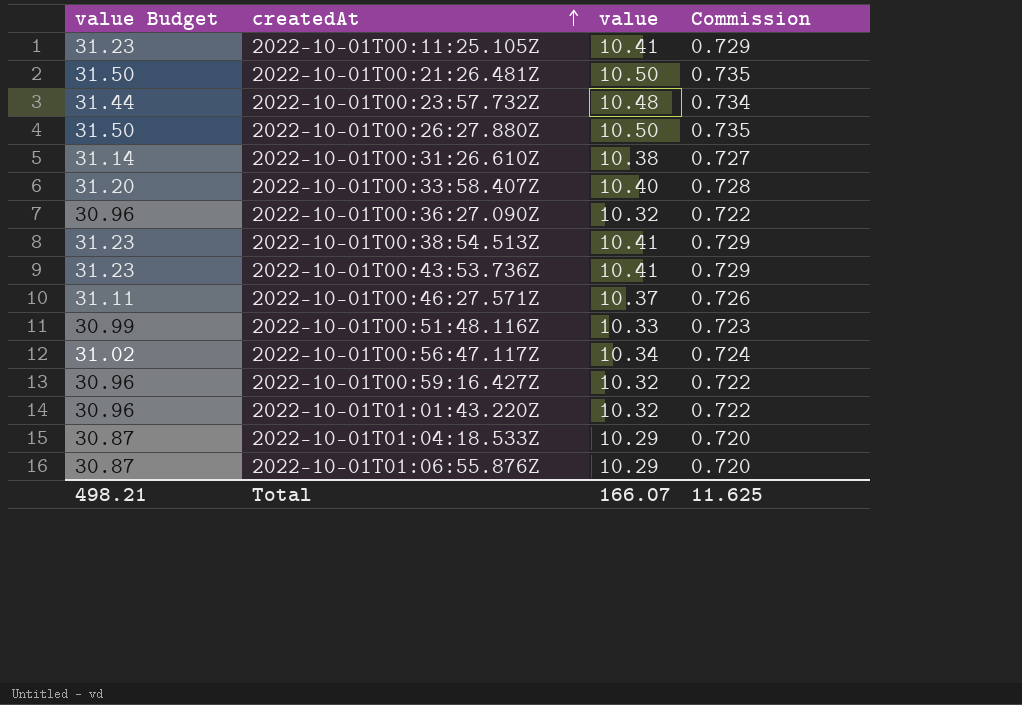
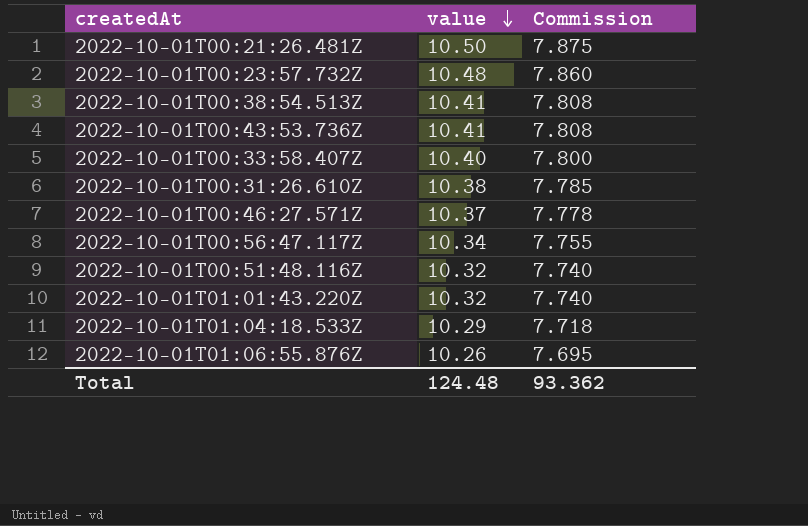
row order: createdAt ascending -> value descending
column value Budget | formula: [value] * 3 -> none
column Commission | formula: [value] * 0.07 -> [value] * 0.75
row 2022-10-01T00:11:25.105Z: 31.23 | 10.41 | 0.729 -> none
row 2022-10-01T00:26:27.880Z: 31.50 | 10.50 | 0.735 -> none
row 2022-10-01T00:36:27.090Z: 30.96 | 10.32 | 0.722 -> none
row 2022-10-01T00:59:16.427Z: 30.96 | 10.32 | 0.722 -> none
2022-10-01T00:51:48.116Z | value: 10.33 -> 10.32
2022-10-01T01:06:55.876Z | value: 10.29 -> 10.26
Total | value: 166.07 -> 124.48
Total | Commission: 11.625 -> 93.362

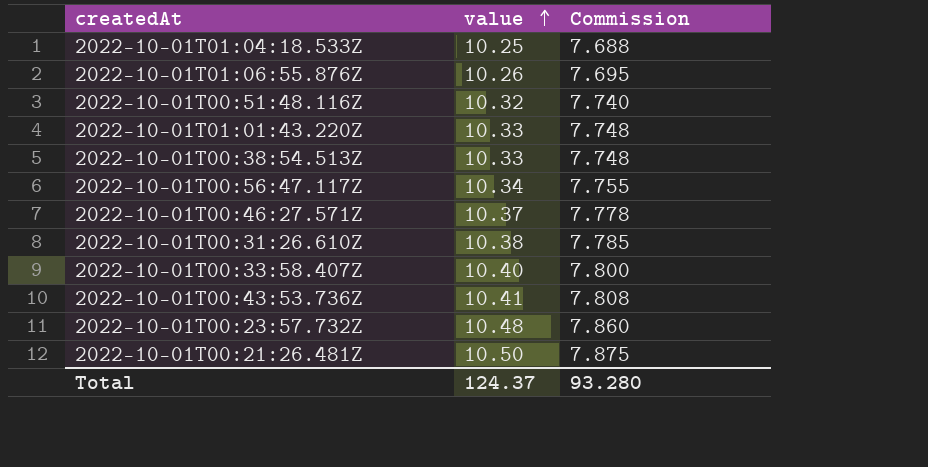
row order: value descending -> value ascending
2022-10-01T01:04:18.533Z | value: 10.29 -> 10.25
2022-10-01T01:04:18.533Z | Commission: 7.718 -> 7.688
2022-10-01T01:01:43.220Z | value: 10.32 -> 10.33
2022-10-01T01:01:43.220Z | Commission: 7.740 -> 7.748
2022-10-01T00:38:54.513Z | value: 10.41 -> 10.33
2022-10-01T00:38:54.513Z | Commission: 7.808 -> 7.748
Total | value: 124.48 -> 124.37
Total | Commission: 93.362 -> 93.280

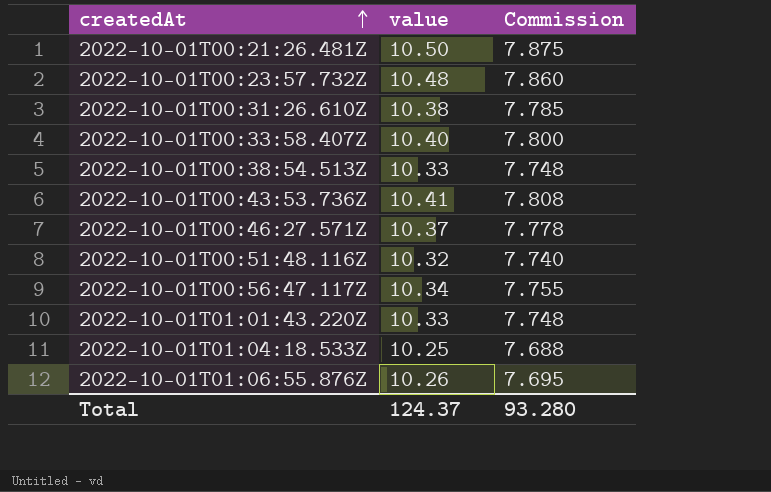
row order: value ascending -> createdAt ascending

